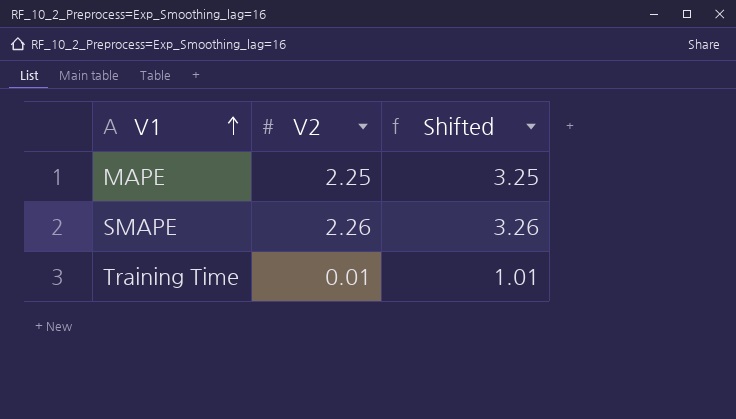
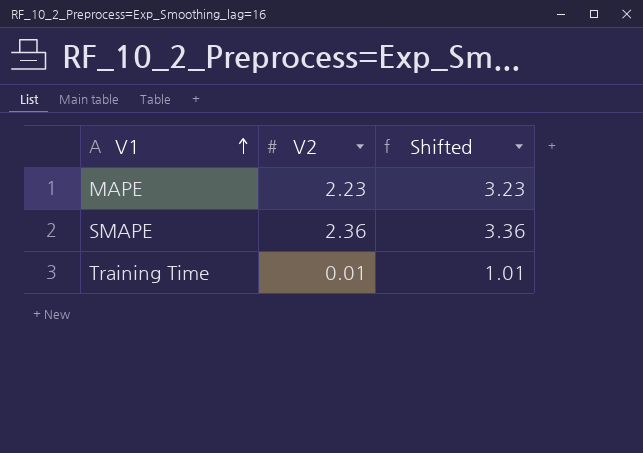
MAPE | V2: 2.25 -> 2.23
MAPE | Shifted: 3.25 -> 3.23
SMAPE | V2: 2.26 -> 2.36
SMAPE | Shifted: 3.26 -> 3.36

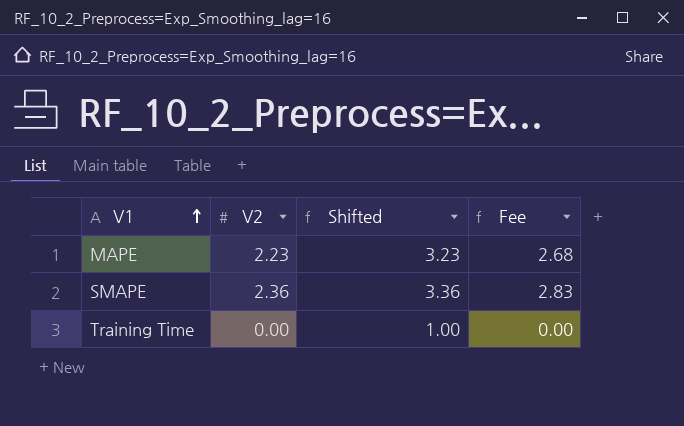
column Fee | formula: none -> [V2] * 1.2
Training Time | V2: 0.01 -> 0.00
Training Time | Shifted: 1.01 -> 1.00

